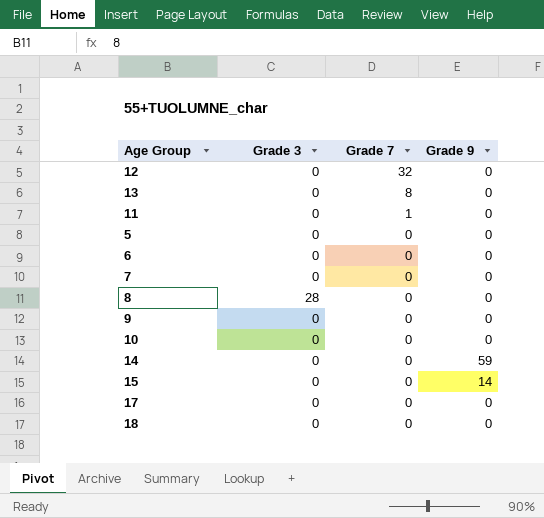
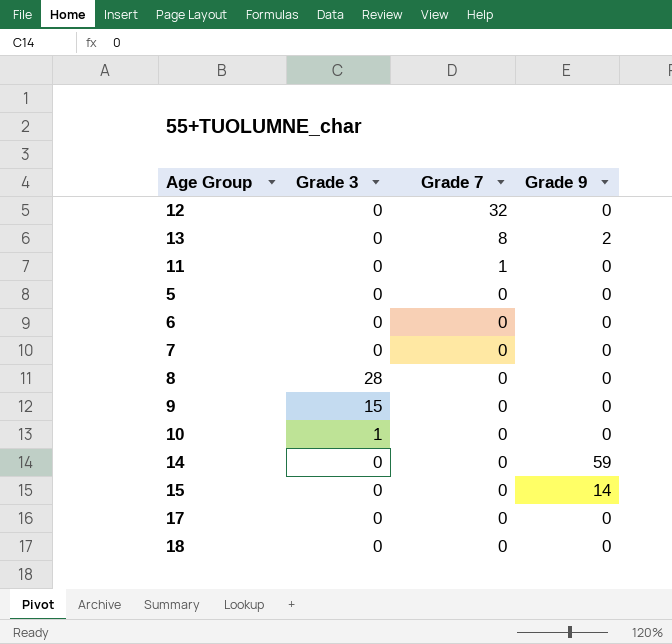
13 | Grade 9: 0 -> 2
9 | Grade 3: 0 -> 15
10 | Grade 3: 0 -> 1

